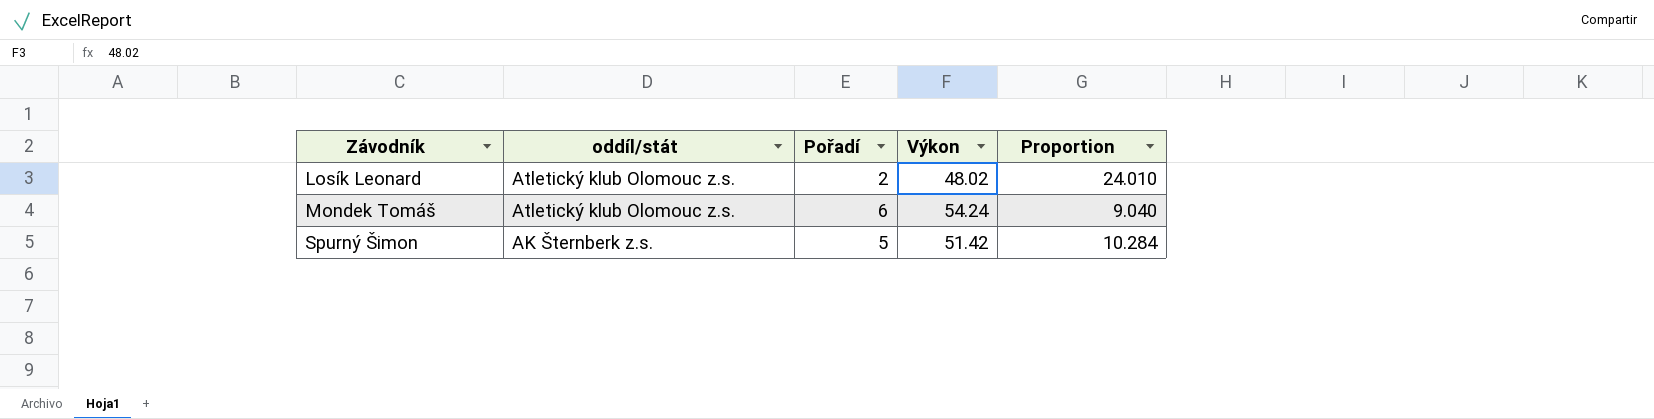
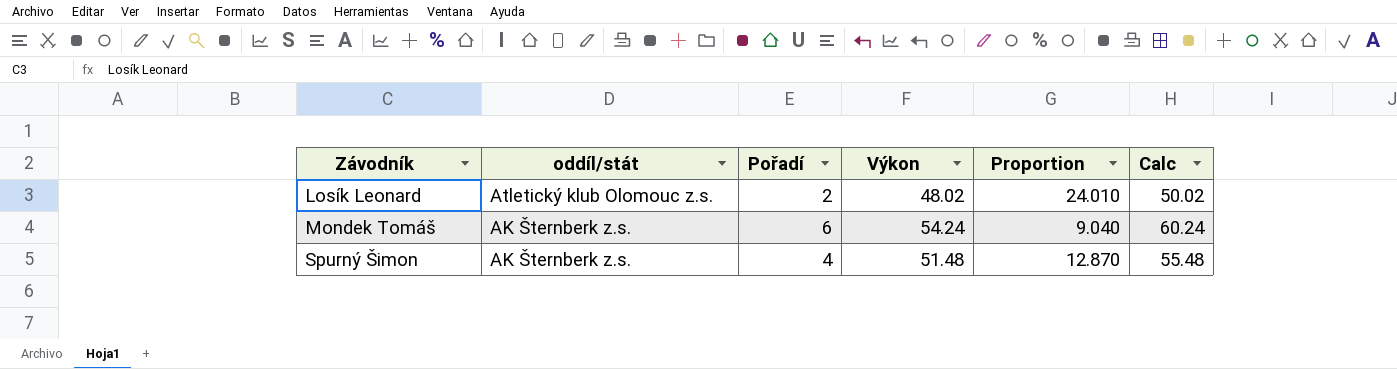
column Calc | formula: none -> [Pořadí] + [Výkon]
Mondek Tomáš | oddíl/stát: Atletický klub Olomouc z.s. -> AK Šternberk z.s.
Spurný Šimon | Pořadí: 5 -> 4
Spurný Šimon | Výkon: 51.42 -> 51.48
Spurný Šimon | Proportion: 10.284 -> 12.870

